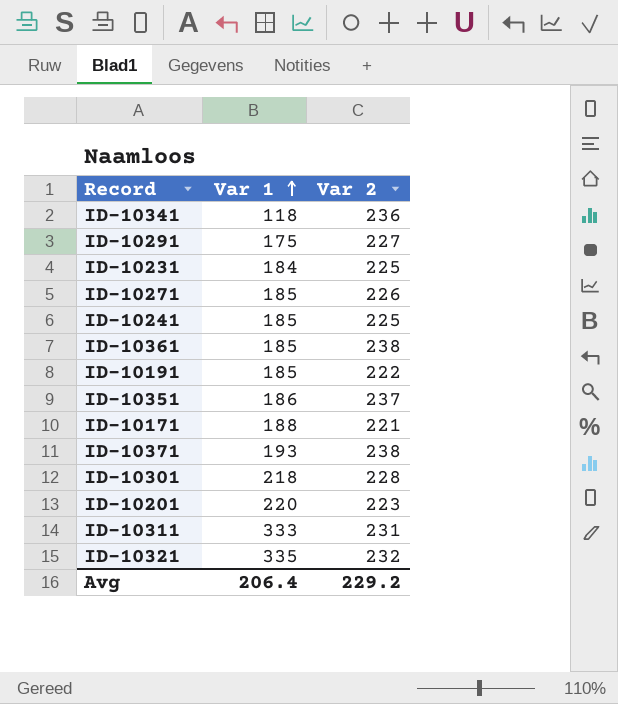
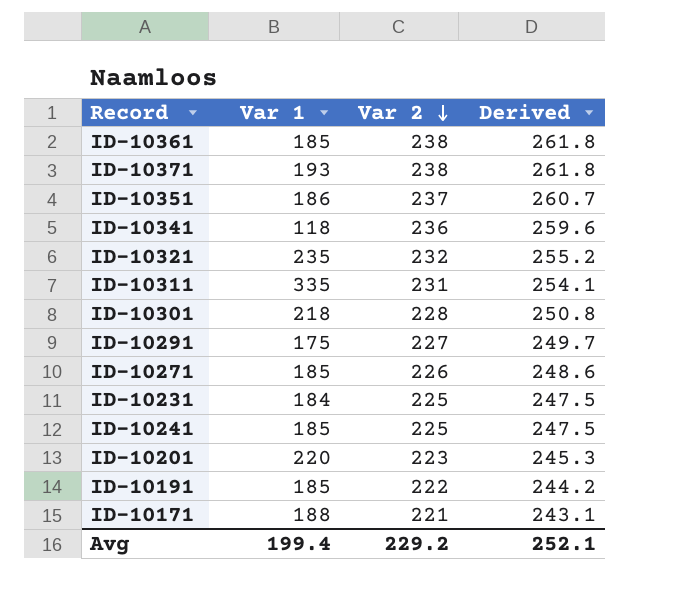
row order: Var 1 ascending -> Var 2 descending
column Derived | formula: none -> [Var 2] * 1.1
ID-10321 | Var 1: 335 -> 235
ID-10311 | Var 1: 333 -> 335
Avg | Var 1: 206.4 -> 199.4

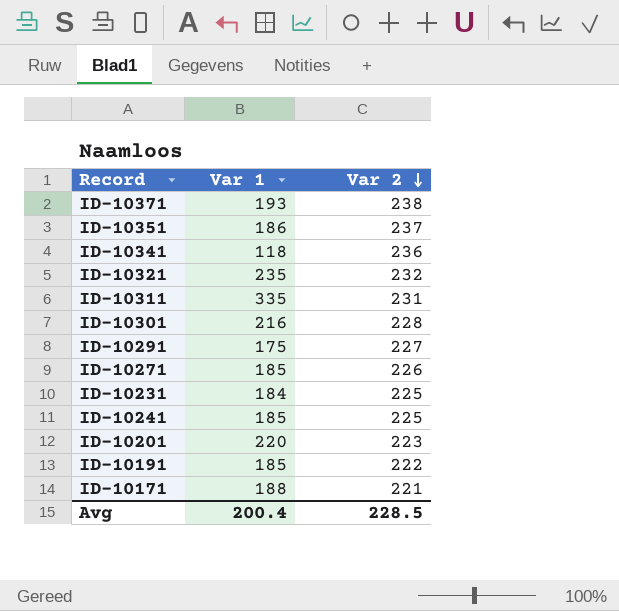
column Derived | formula: [Var 2] * 1.1 -> none
row ID-10361: 185 | 238 | 261.8 -> none
ID-10301 | Var 1: 218 -> 216
Avg | Var 1: 199.4 -> 200.4
Avg | Var 2: 229.2 -> 228.5

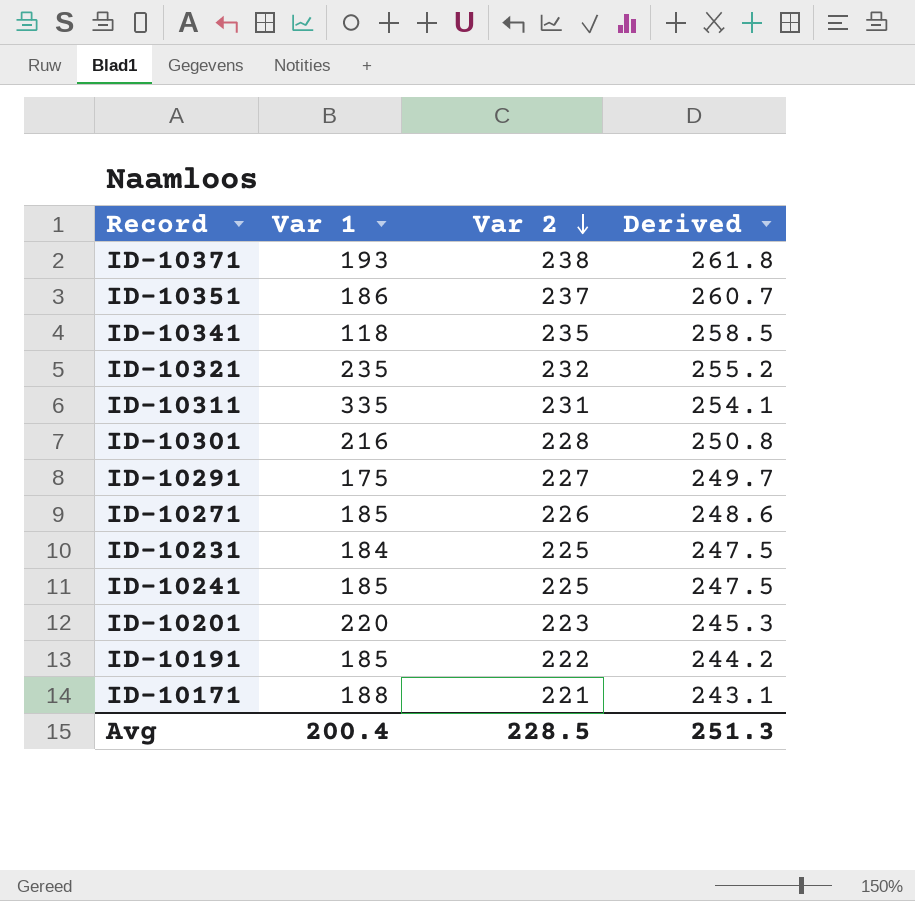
column Derived | formula: none -> [Var 2] * 1.1
ID-10341 | Var 2: 236 -> 235

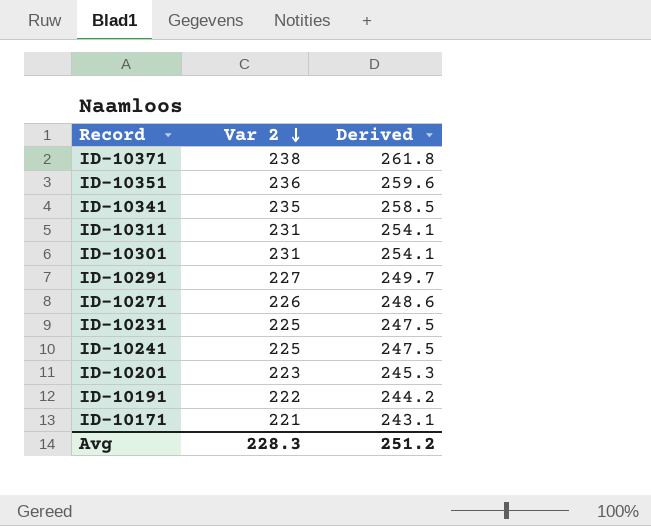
column Var 1 | position: 2 -> none
row ID-10321: 235 | 232 | 255.2 -> none
ID-10351 | Var 2: 237 -> 236
ID-10351 | Derived: 260.7 -> 259.6
ID-10301 | Var 2: 228 -> 231
ID-10301 | Derived: 250.8 -> 254.1
Avg | Var 2: 228.5 -> 228.3
Avg | Derived: 251.3 -> 251.2

